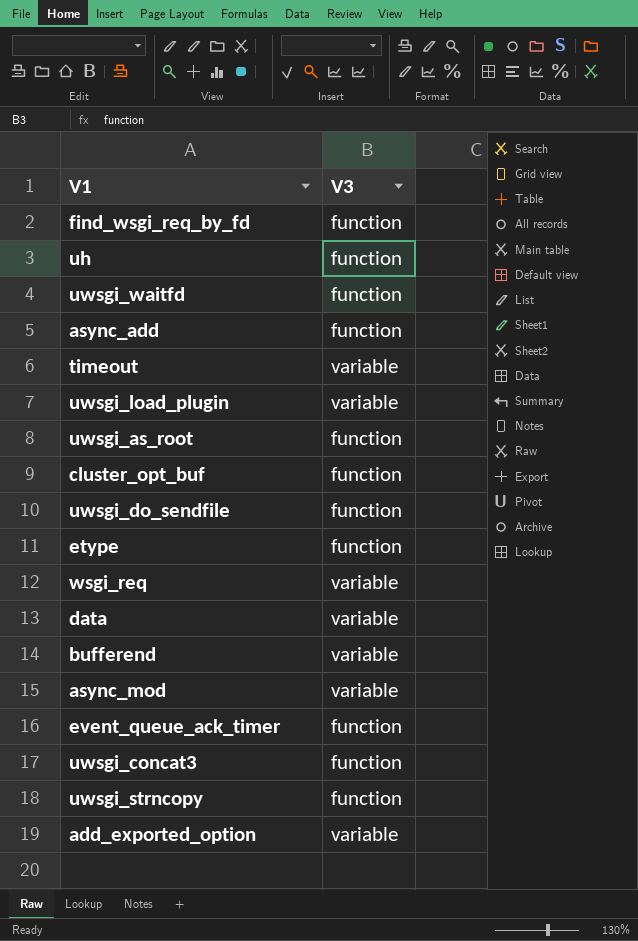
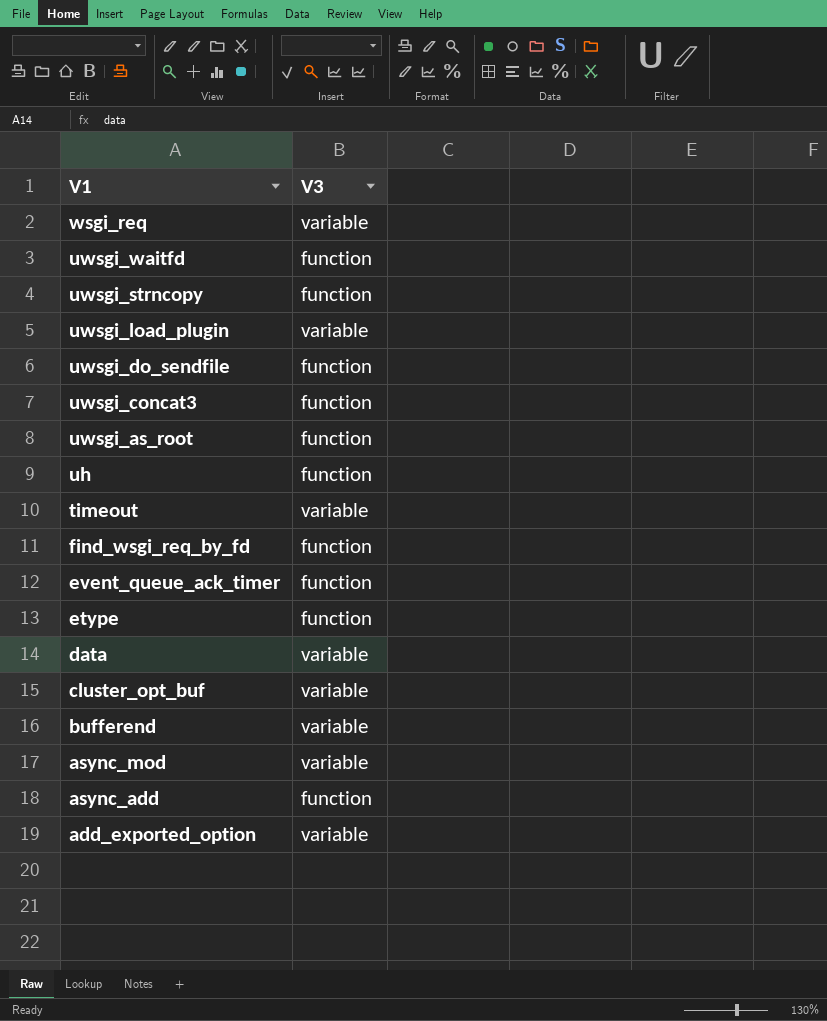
row order: none -> V1 descending
cluster_opt_buf | V3: function -> variable

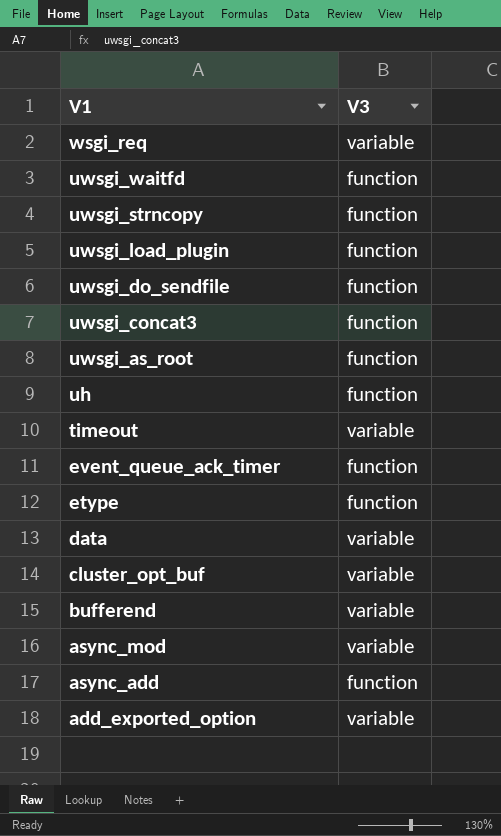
row find_wsgi_req_by_fd: function -> none
uwsgi_load_plugin | V3: variable -> function

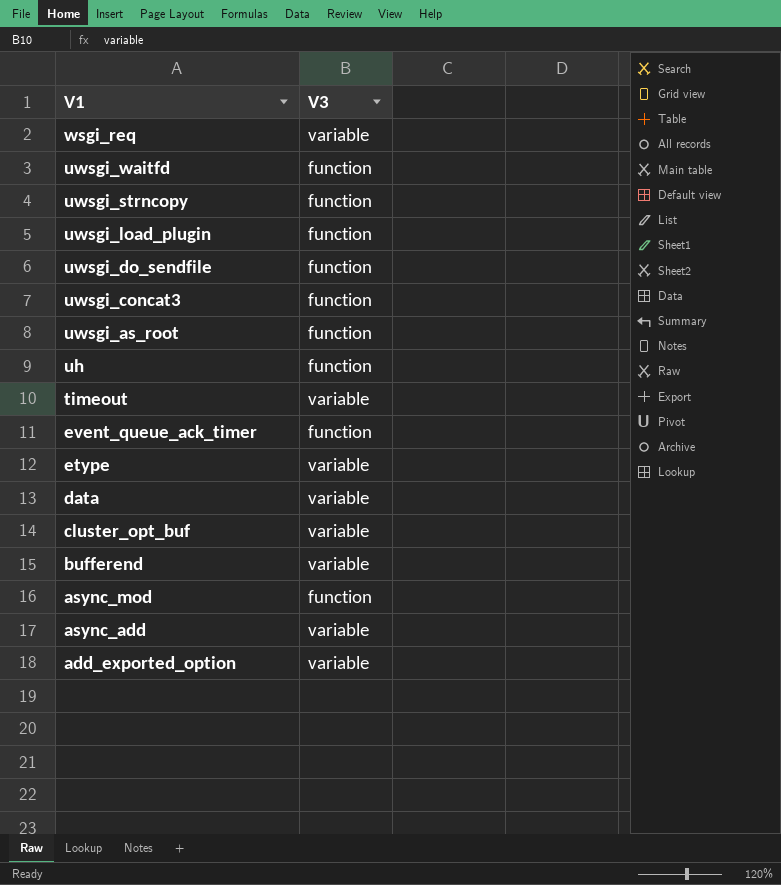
etype | V3: function -> variable
async_mod | V3: variable -> function
async_add | V3: function -> variable

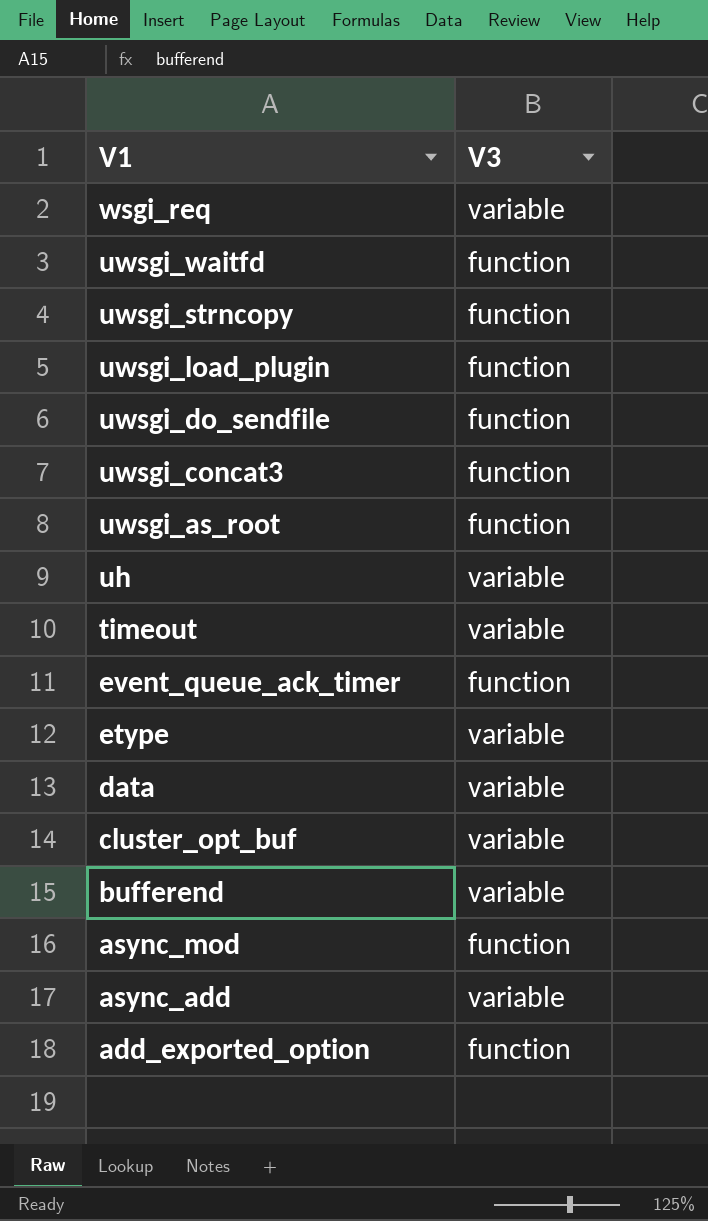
uh | V3: function -> variable
add_exported_option | V3: variable -> function

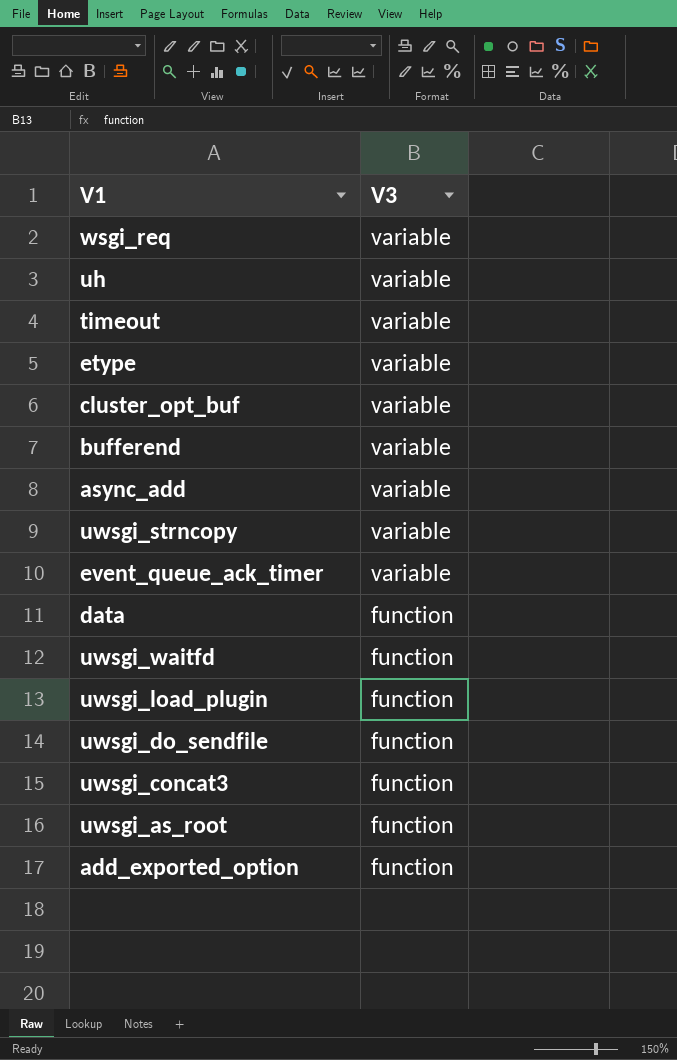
row order: V1 descending -> V3 descending
row async_mod: function -> none
uwsgi_strncopy | V3: function -> variable
event_queue_ack_timer | V3: function -> variable
data | V3: variable -> function

